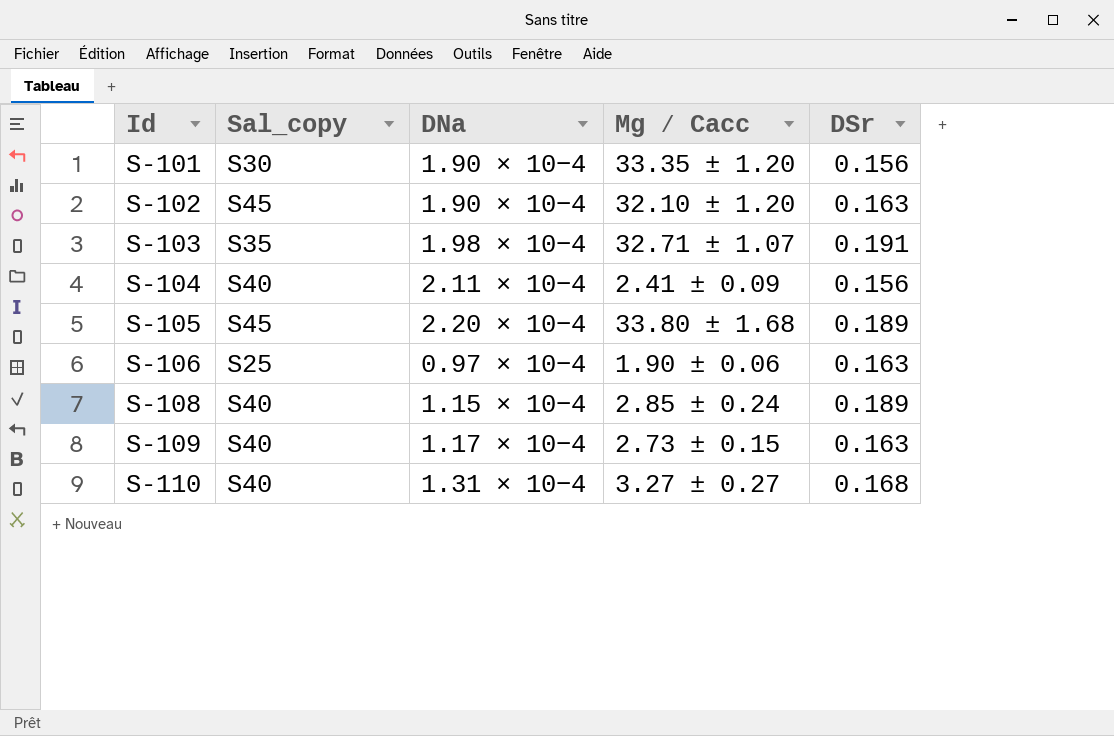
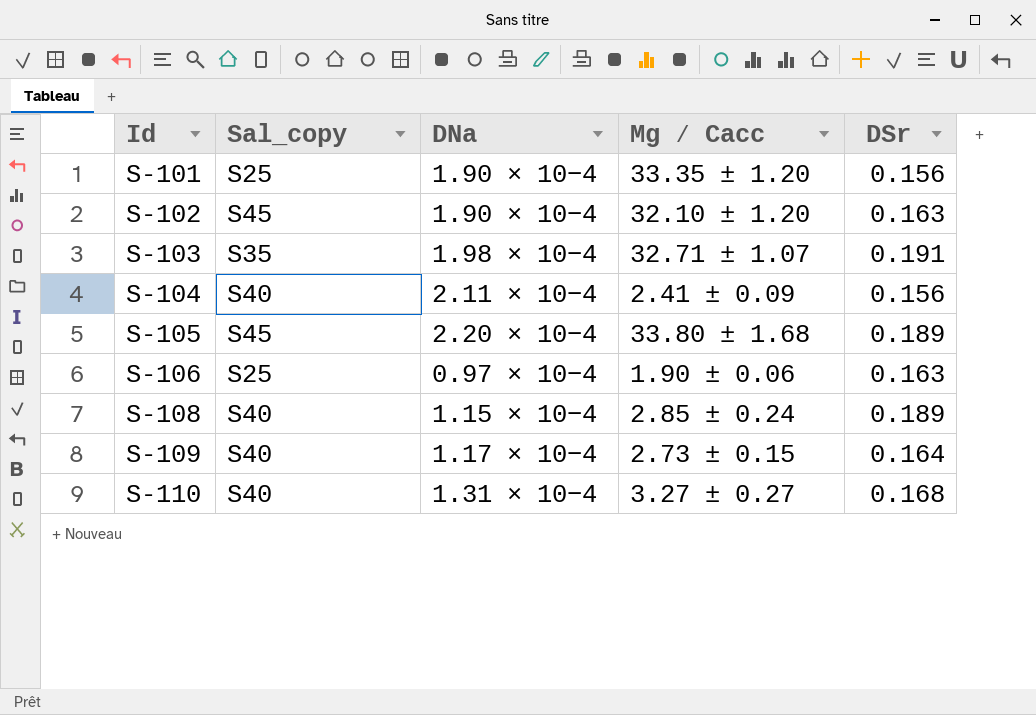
S-101 | Sal_copy: S30 -> S25
S-109 | DSr: 0.163 -> 0.164

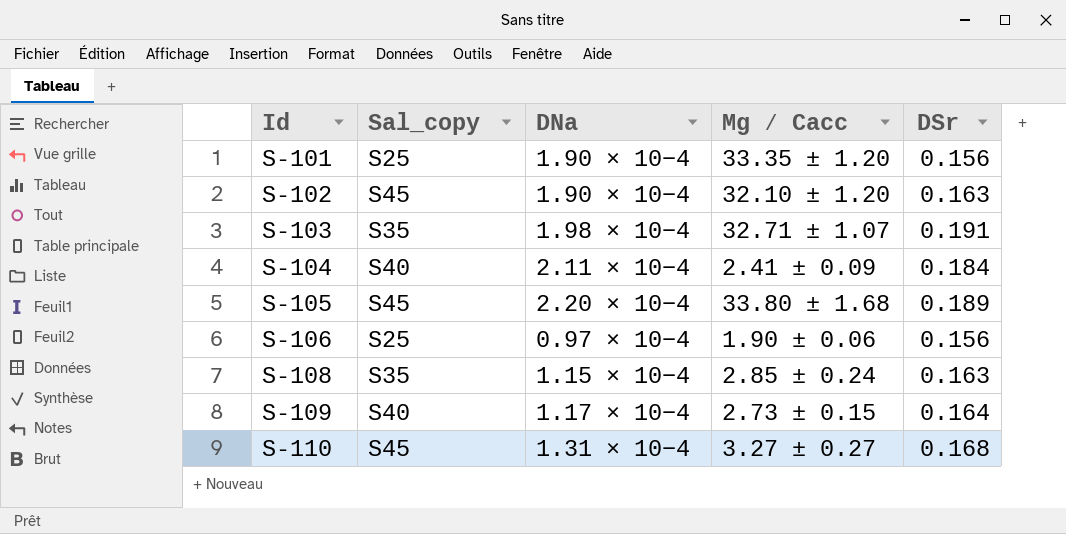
S-104 | DSr: 0.156 -> 0.184
S-106 | DSr: 0.163 -> 0.156
S-108 | Sal_copy: S40 -> S35
S-108 | DSr: 0.189 -> 0.163
S-110 | Sal_copy: S40 -> S45

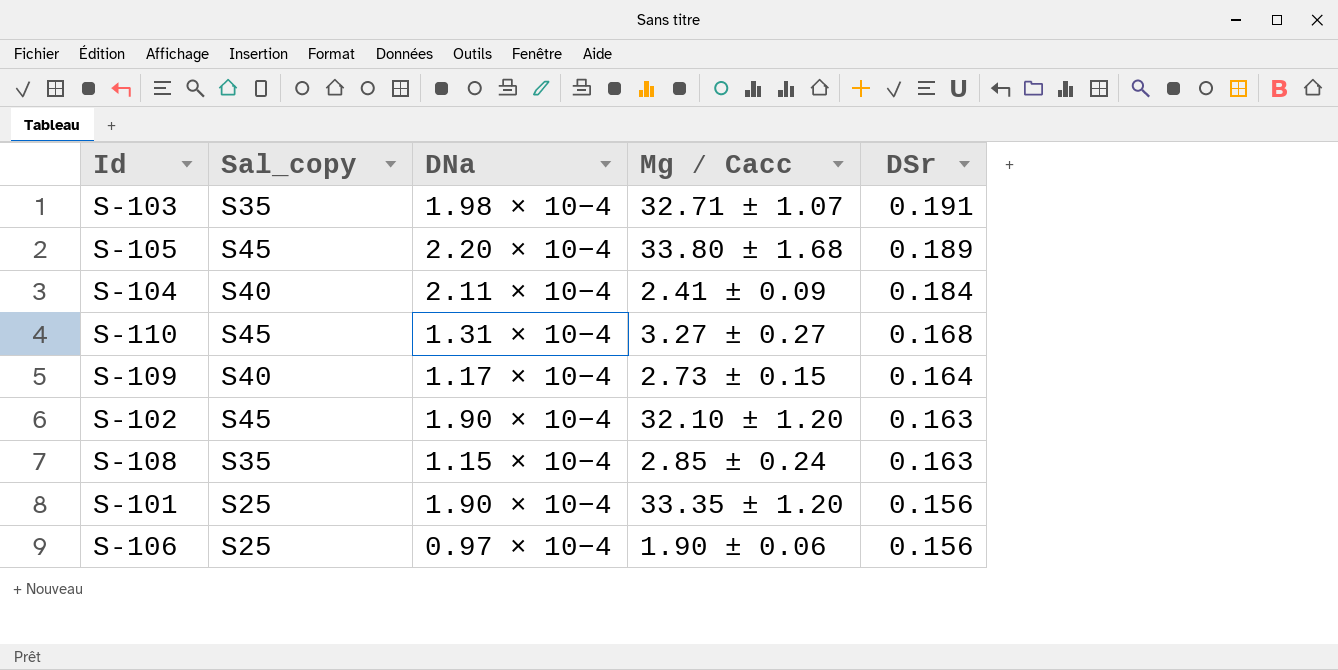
row order: Id ascending -> DSr descending

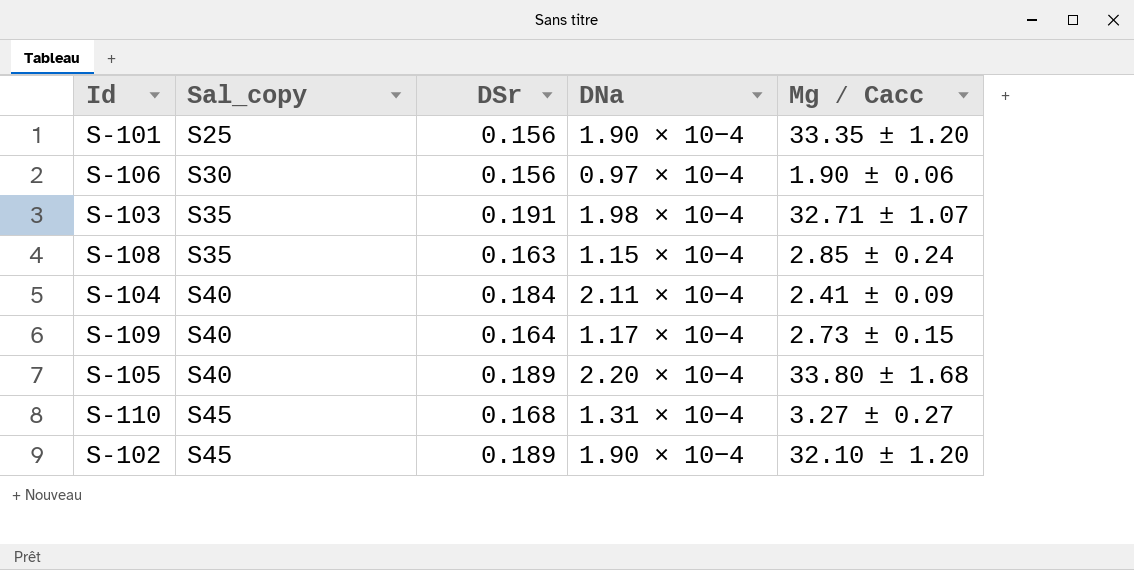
row order: DSr descending -> Sal_copy ascending
column DSr | position: 5 -> 3
S-106 | Sal_copy: S25 -> S30
S-105 | Sal_copy: S45 -> S40
S-102 | DSr: 0.163 -> 0.189

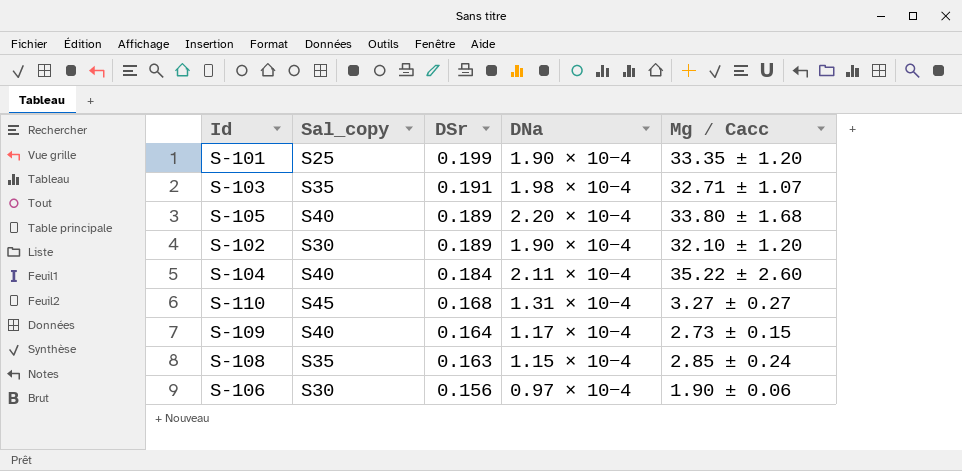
row order: Sal_copy ascending -> DSr descending
S-101 | DSr: 0.156 -> 0.199
S-102 | Sal_copy: S45 -> S30
S-104 | Mg ∕ Cacc: 2.41 ± 0.09 -> 35.22 ± 2.60

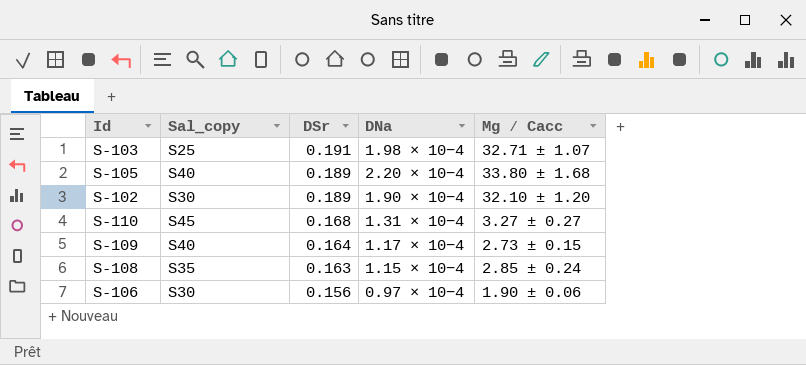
row S-101: S25 | 0.199 | 1.90 × 10−4 | 33.35 ± 1.20 -> none
row S-104: S40 | 0.184 | 2.11 × 10−4 | 35.22 ± 2.60 -> none
S-103 | Sal_copy: S35 -> S25

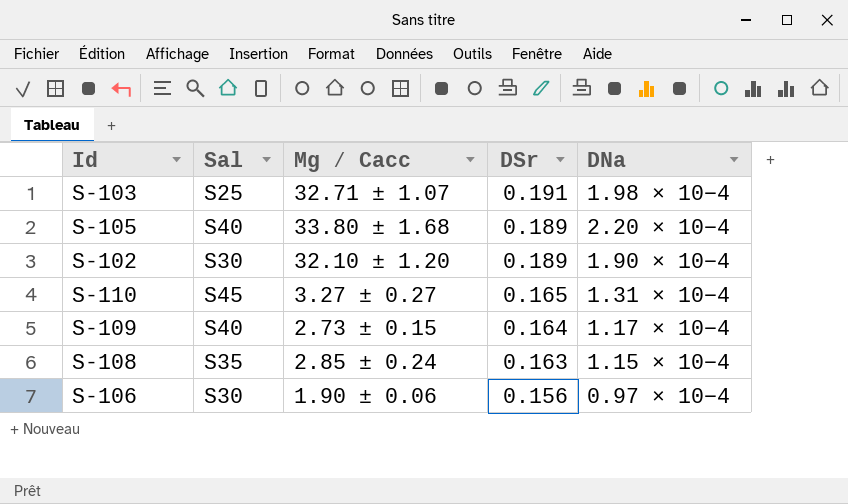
column name: Sal_copy -> Sal
column Mg ∕ Cacc | position: 5 -> 3
S-110 | DSr: 0.168 -> 0.165

